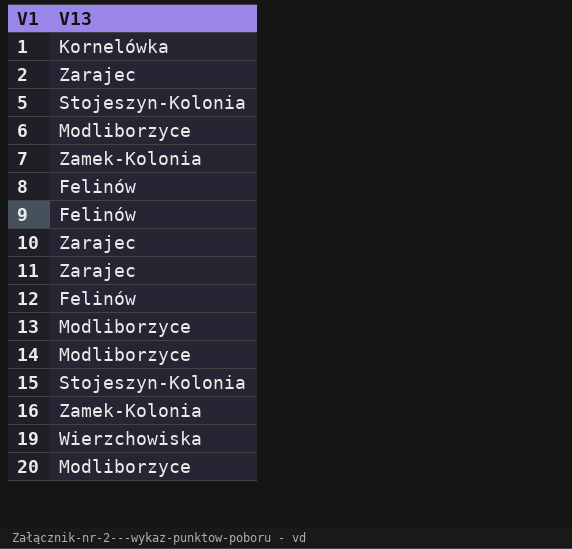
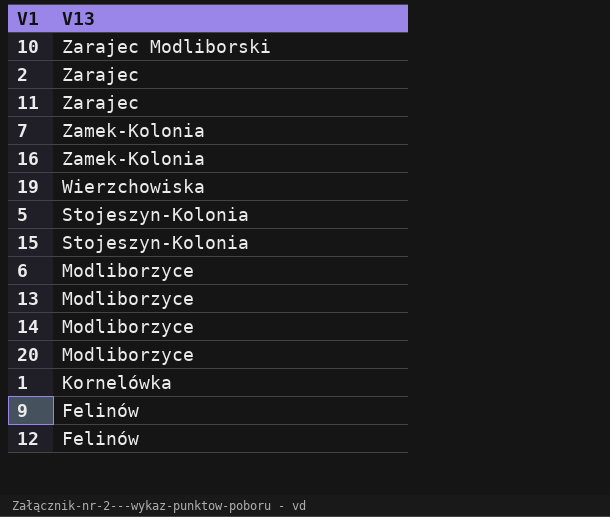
row order: V1 ascending -> V13 descending
row 8: Felinów -> none
10 | V13: Zarajec -> Zarajec Modliborski

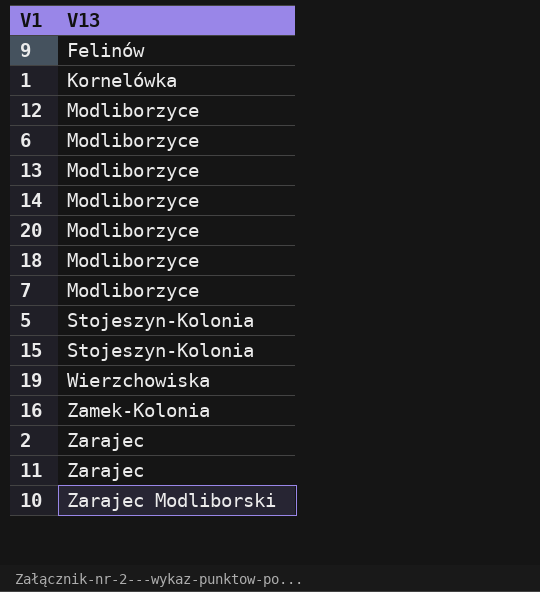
row order: V13 descending -> V13 ascending
12 | V13: Felinów -> Modliborzyce
row 18: none -> Modliborzyce
7 | V13: Zamek-Kolonia -> Modliborzyce

